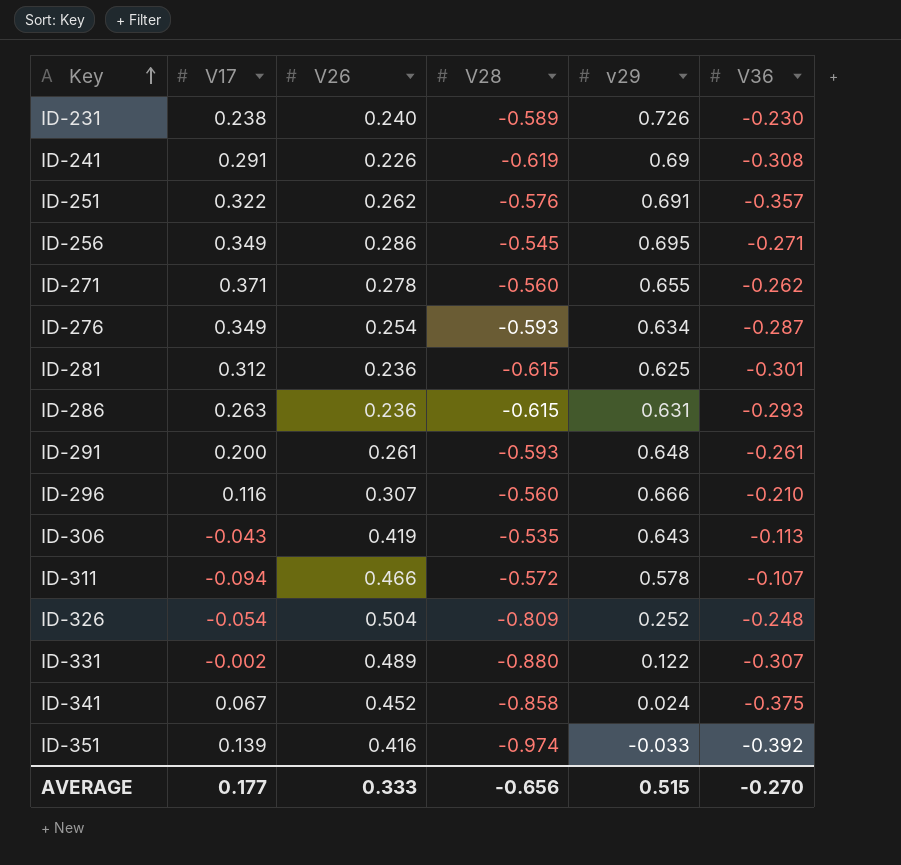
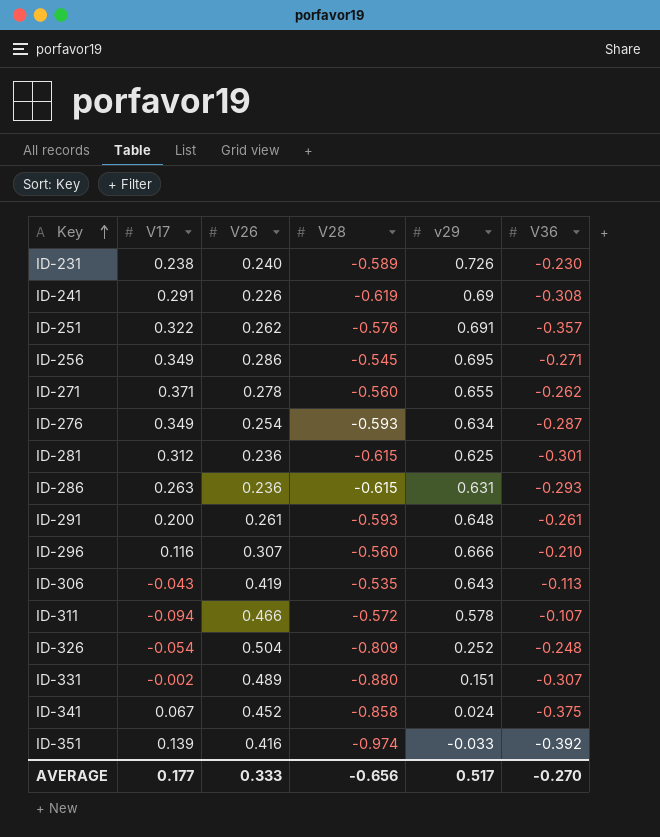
ID-331 | v29: 0.122 -> 0.151
AVERAGE | v29: 0.515 -> 0.517

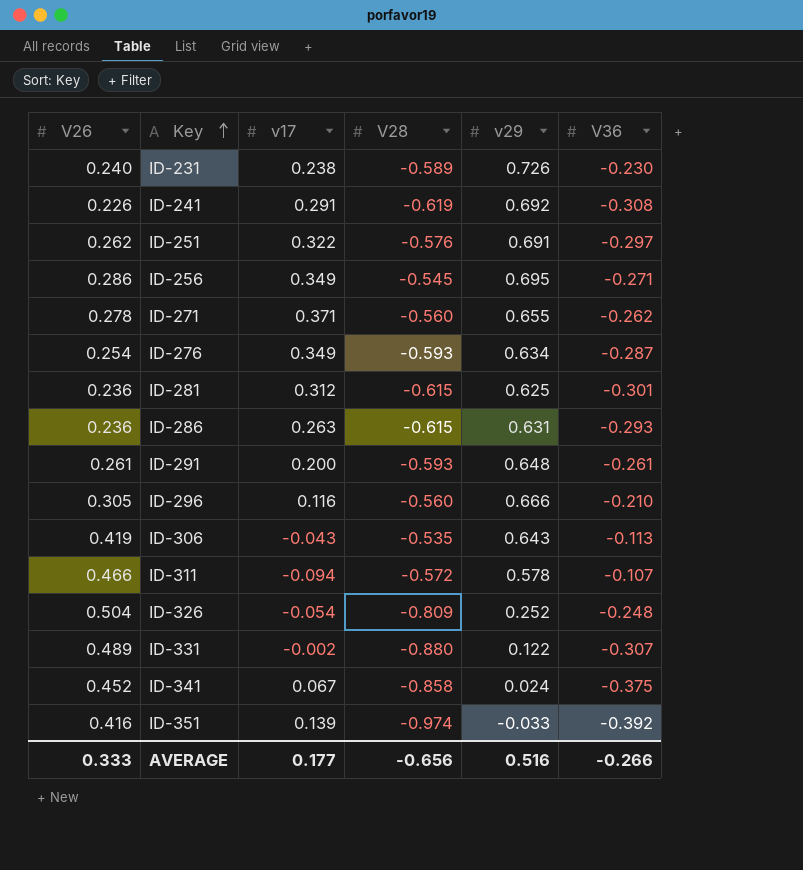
column V26 | position: 3 -> 1
column name: V17 -> v17
ID-241 | v29: 0.69 -> 0.692
ID-251 | V36: -0.357 -> -0.297
ID-296 | V26: 0.307 -> 0.305
ID-331 | v29: 0.151 -> 0.122
AVERAGE | v29: 0.517 -> 0.516
AVERAGE | V36: -0.270 -> -0.266

